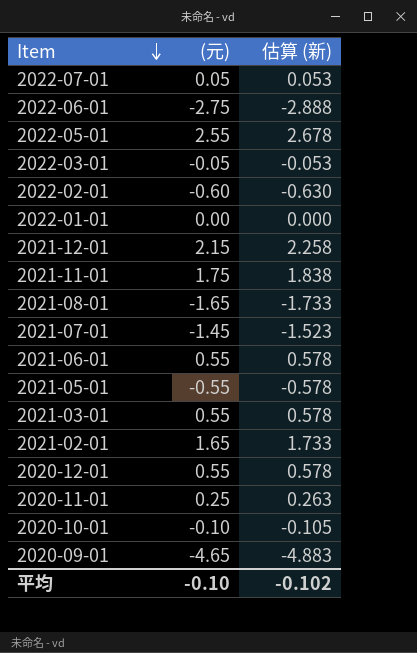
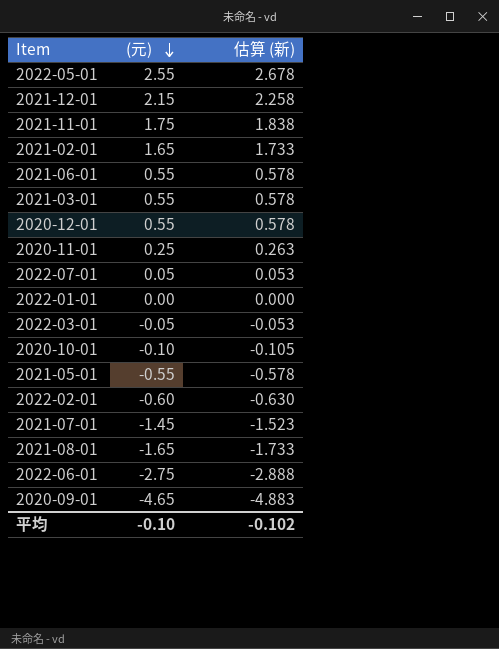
row order: Item descending -> (元) descending

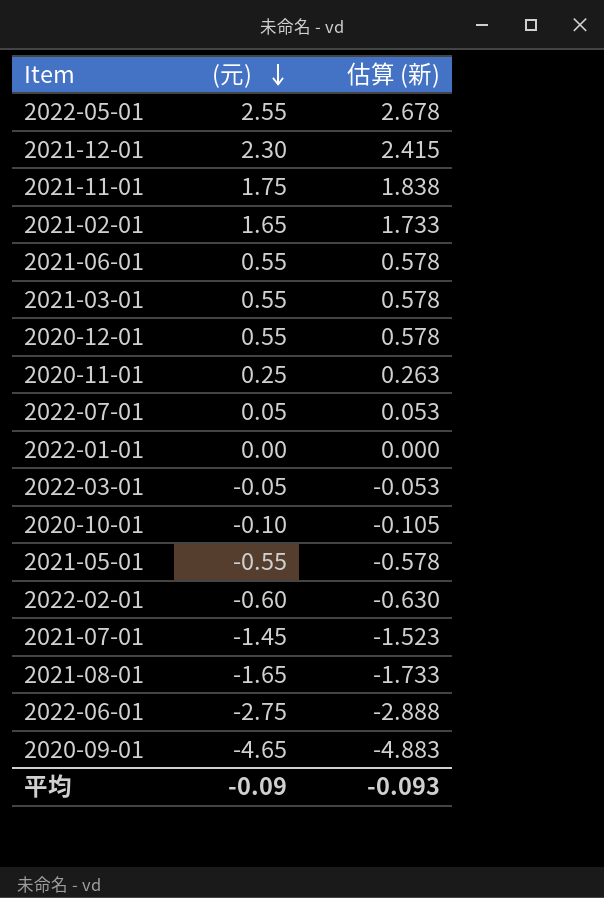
2021-12-01 | (元): 2.15 -> 2.30
2021-12-01 | 估算 (新): 2.258 -> 2.415
平均 | (元): -0.10 -> -0.09
平均 | 估算 (新): -0.102 -> -0.093

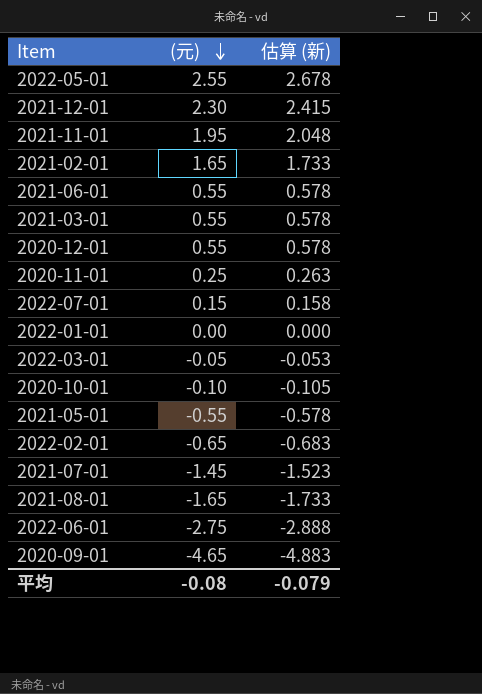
2021-11-01 | (元): 1.75 -> 1.95
2021-11-01 | 估算 (新): 1.838 -> 2.048
2022-07-01 | (元): 0.05 -> 0.15
2022-07-01 | 估算 (新): 0.053 -> 0.158
2022-02-01 | (元): -0.60 -> -0.65
2022-02-01 | 估算 (新): -0.630 -> -0.683
平均 | (元): -0.09 -> -0.08
平均 | 估算 (新): -0.093 -> -0.079

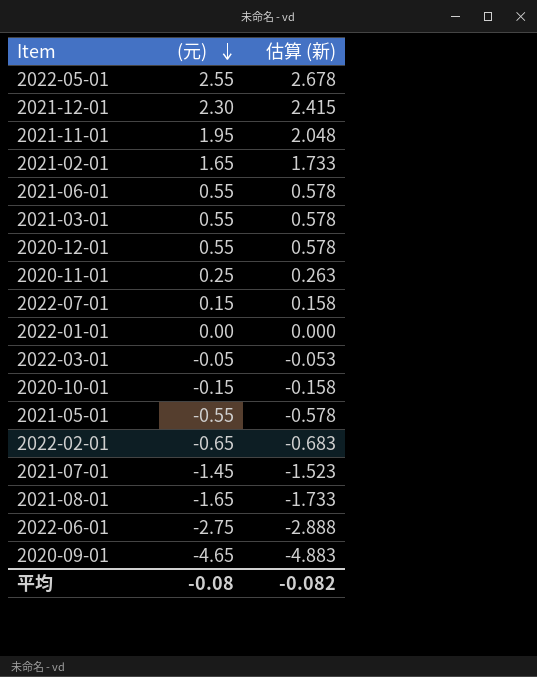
2020-10-01 | (元): -0.10 -> -0.15
2020-10-01 | 估算 (新): -0.105 -> -0.158
平均 | 估算 (新): -0.079 -> -0.082

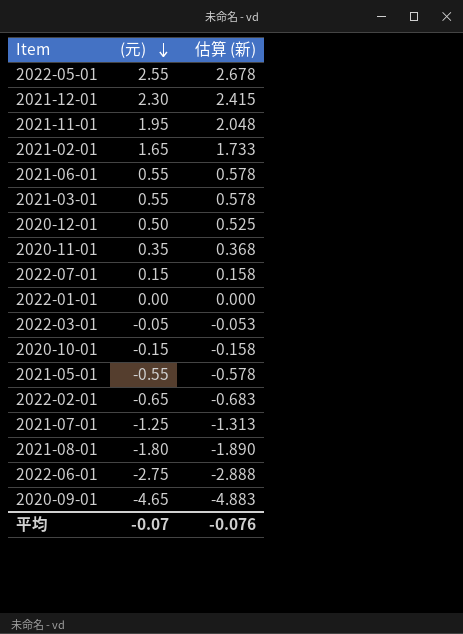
2020-12-01 | (元): 0.55 -> 0.50
2020-12-01 | 估算 (新): 0.578 -> 0.525
2020-11-01 | (元): 0.25 -> 0.35
2020-11-01 | 估算 (新): 0.263 -> 0.368
2021-07-01 | (元): -1.45 -> -1.25
2021-07-01 | 估算 (新): -1.523 -> -1.313
2021-08-01 | (元): -1.65 -> -1.80
2021-08-01 | 估算 (新): -1.733 -> -1.890
平均 | (元): -0.08 -> -0.07
平均 | 估算 (新): -0.082 -> -0.076

